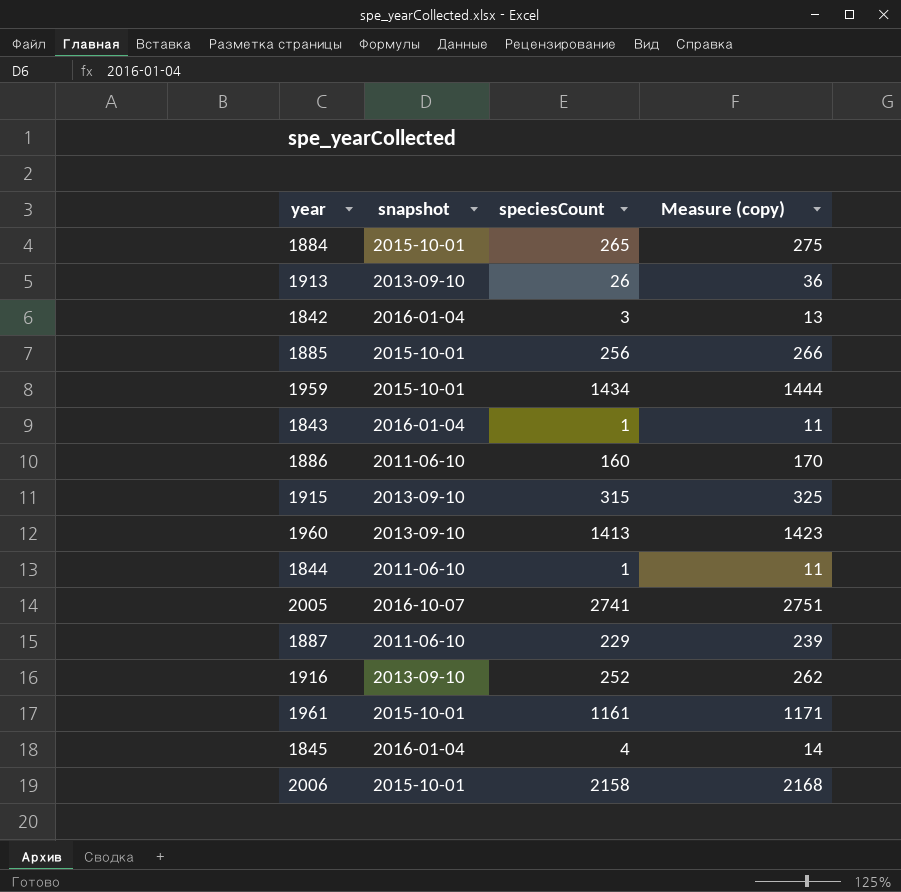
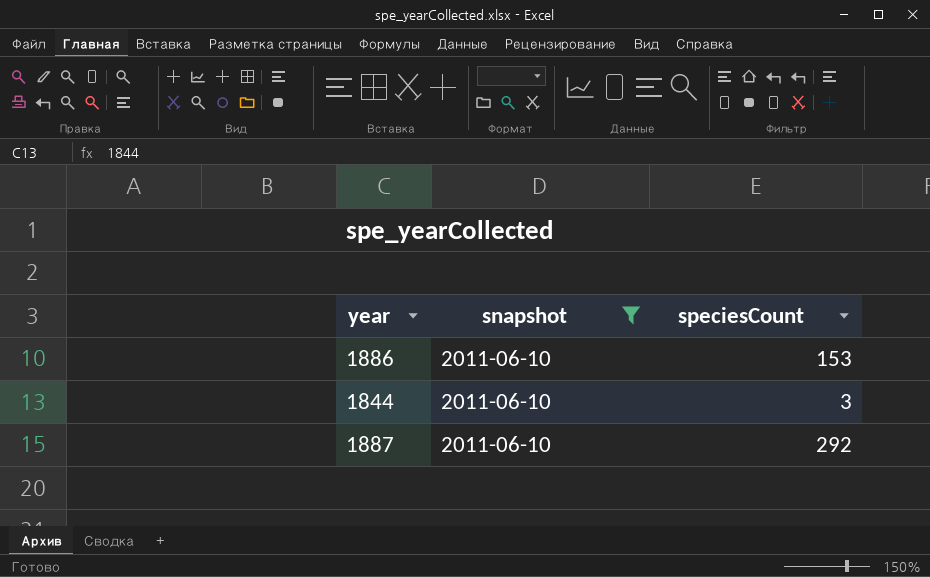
filter: none -> snapshot = 2011-06-10
column Measure (copy) | formula: [speciesCount] + 10 -> none
1886 | speciesCount: 160 -> 153
1844 | speciesCount: 1 -> 3
1887 | speciesCount: 229 -> 292

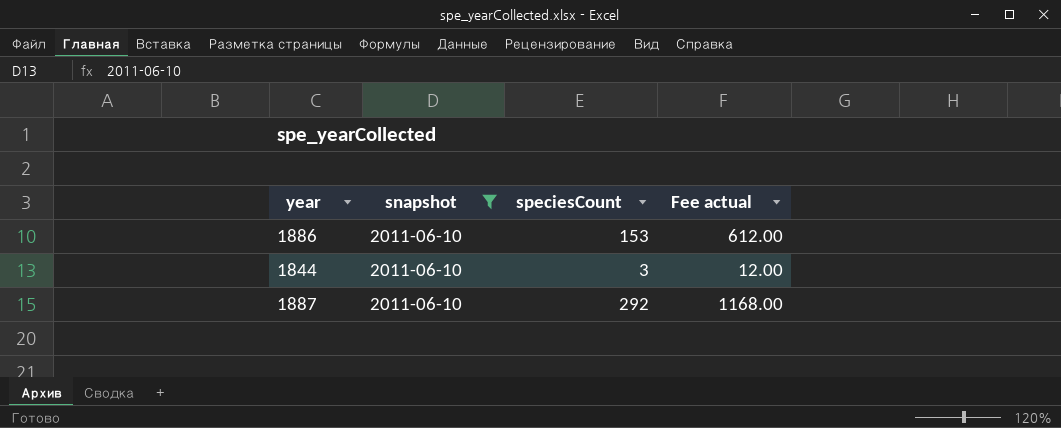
column Fee actual | formula: none -> [speciesCount] * 4

